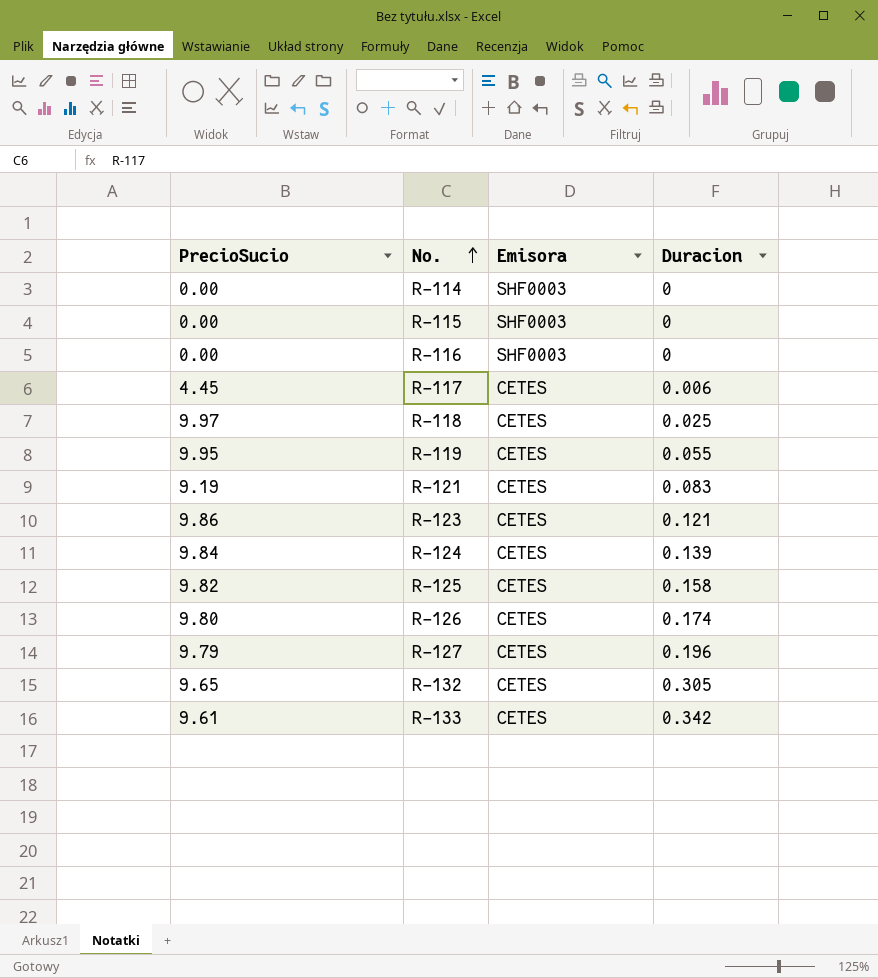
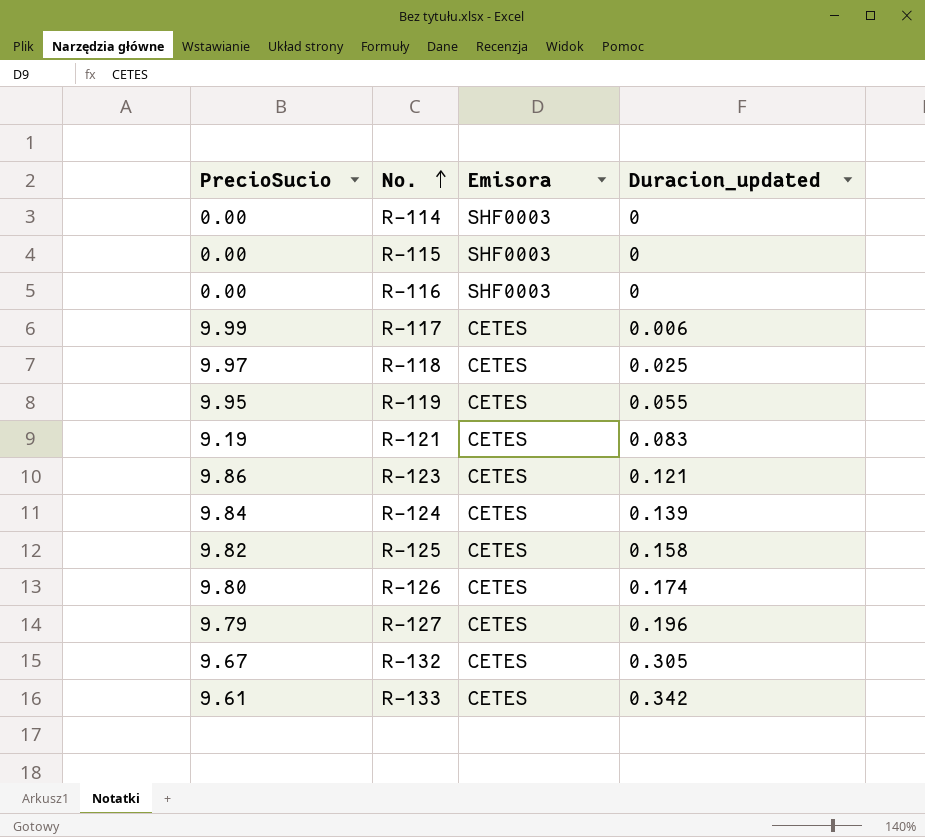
column name: Duracion -> Duracion_updated
R-117 | PrecioSucio: 4.45 -> 9.99
R-132 | PrecioSucio: 9.65 -> 9.67

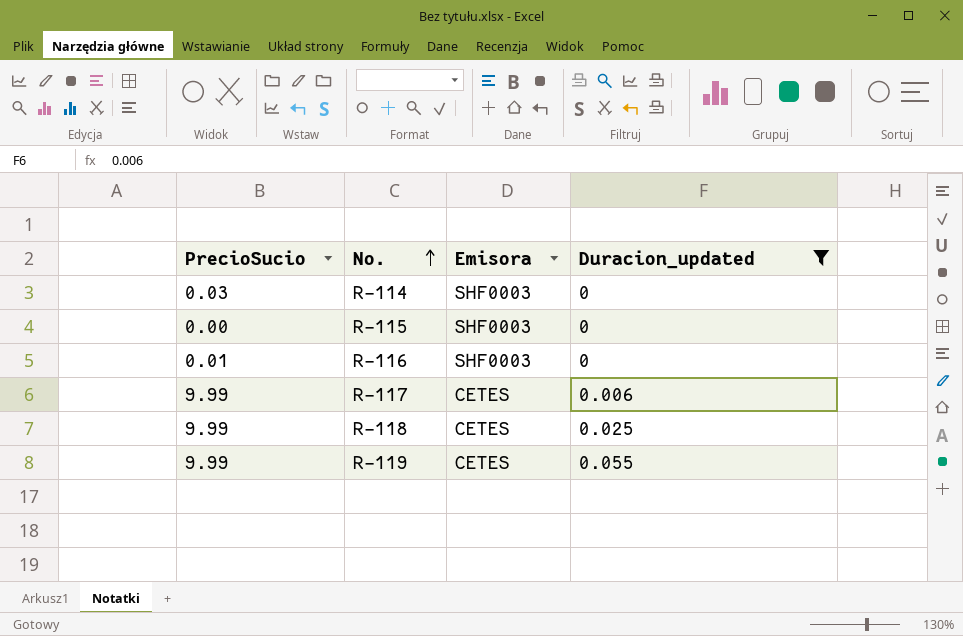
filter: none -> Duracion_updated <= 0.055
R-114 | PrecioSucio: 0.00 -> 0.03
R-116 | PrecioSucio: 0.00 -> 0.01
R-118 | PrecioSucio: 9.97 -> 9.99
R-119 | PrecioSucio: 9.95 -> 9.99

